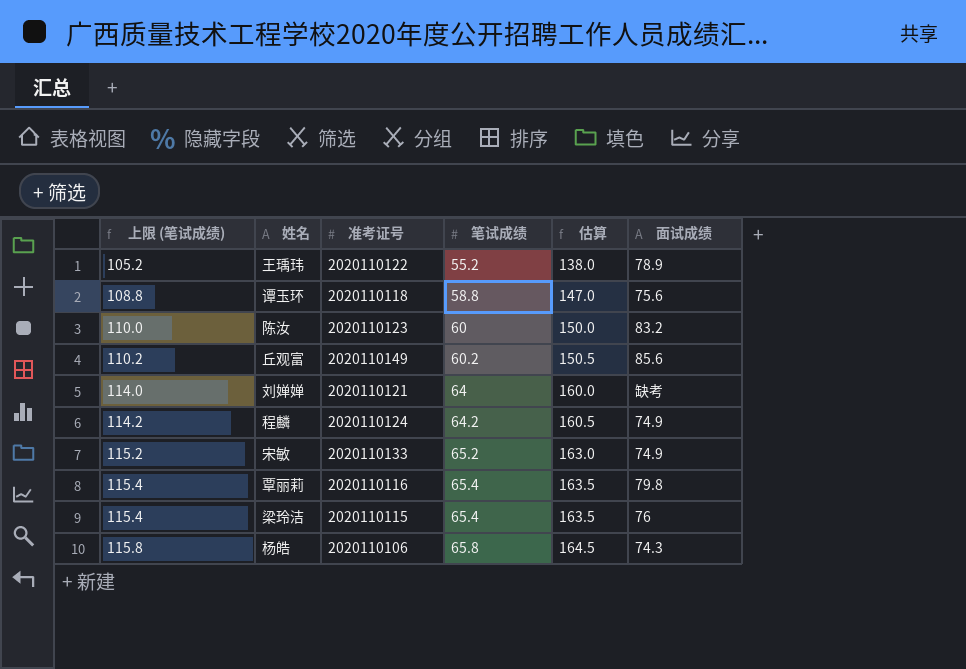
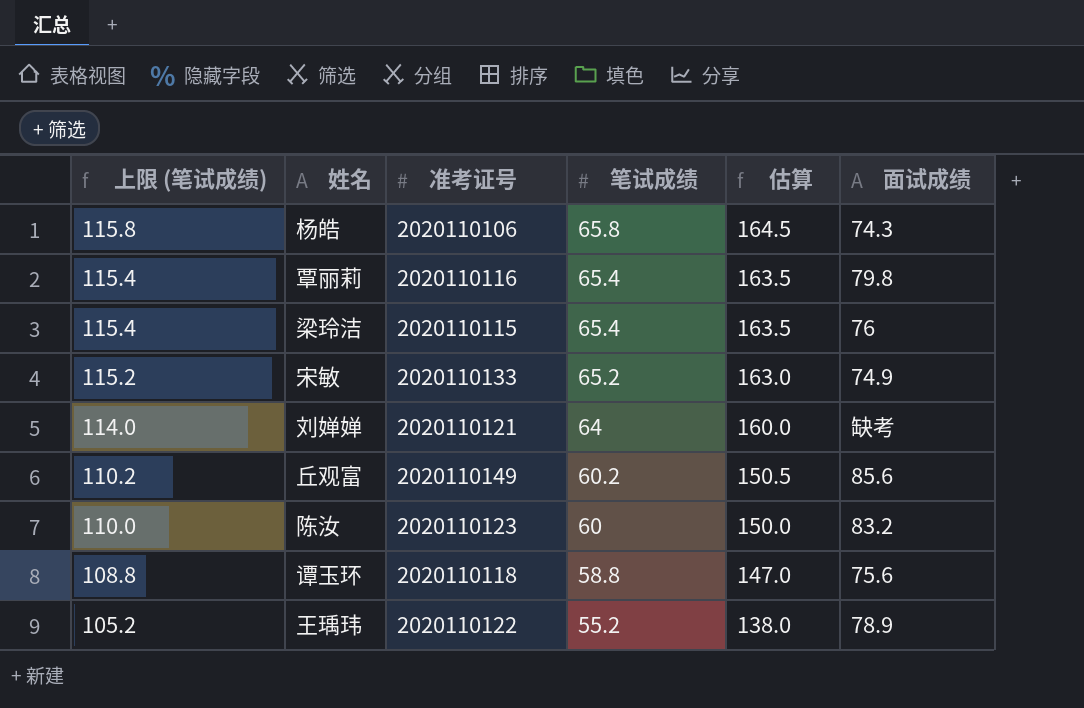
row order: 上限 (笔试成绩) ascending -> 上限 (笔试成绩) descending
row 程麟: 114.2 | 2020110124 | 64.2 | 160.5 | 74.9 -> none

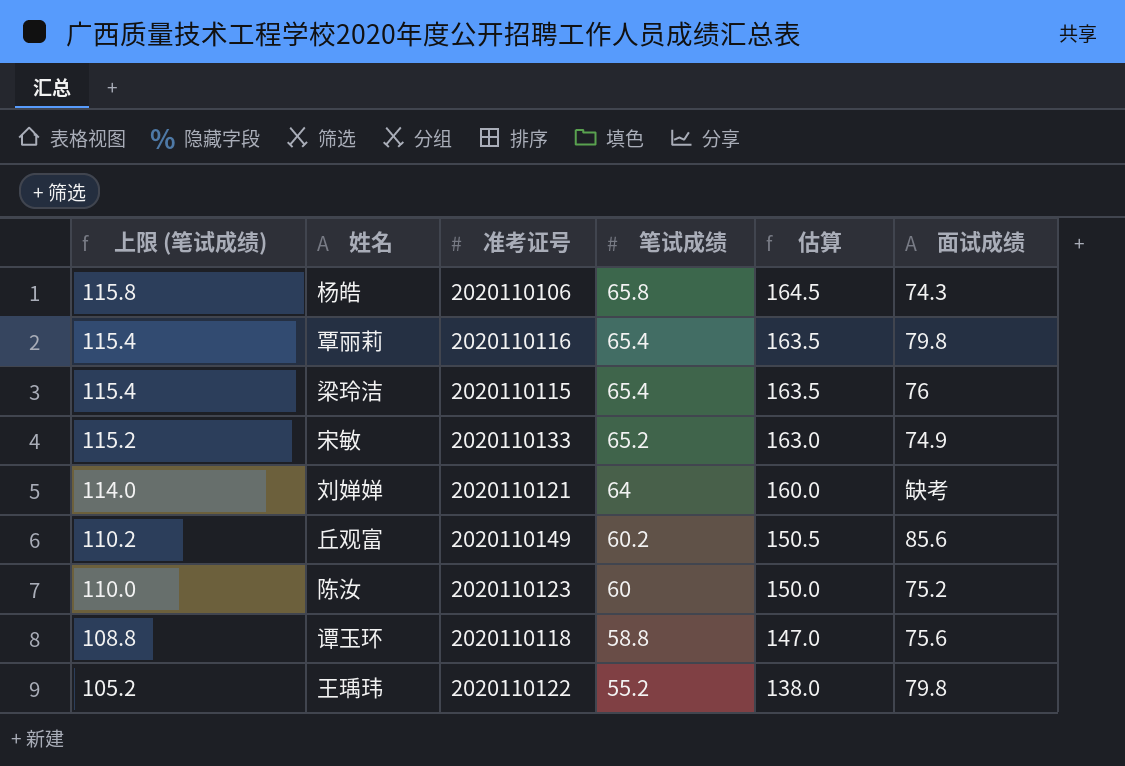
陈汝 | 面试成绩: 83.2 -> 75.2
王瑀玮 | 面试成绩: 78.9 -> 79.8

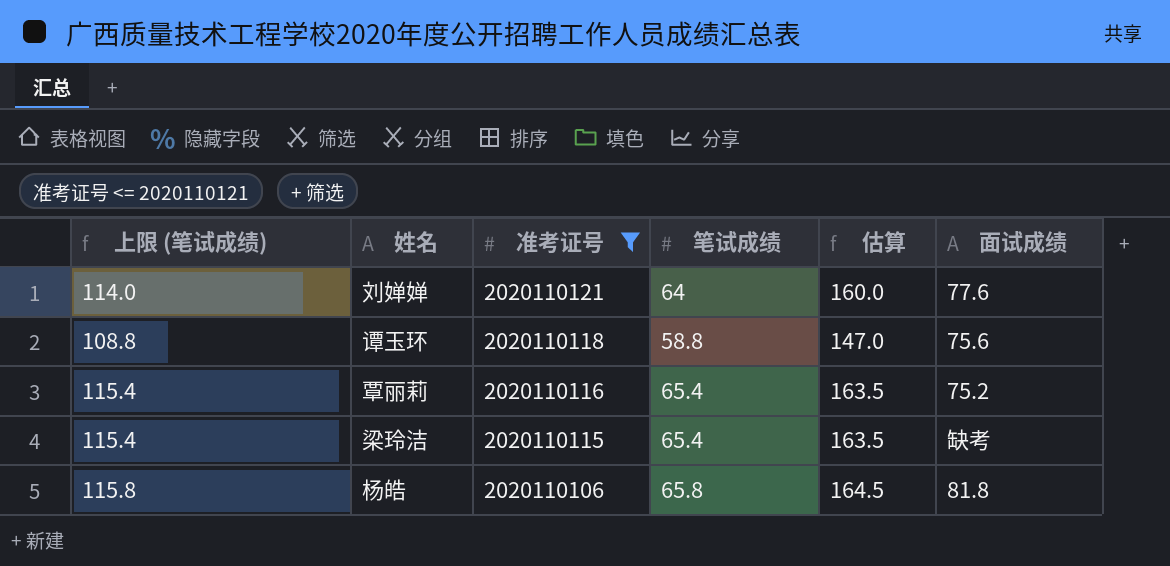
filter: none -> 准考证号 <= 2020110121
row order: 上限 (笔试成绩) descending -> 准考证号 descending
刘婵婵 | 面试成绩: 缺考 -> 77.6
覃丽莉 | 面试成绩: 79.8 -> 75.2
梁玲洁 | 面试成绩: 76 -> 缺考
杨皓 | 面试成绩: 74.3 -> 81.8

